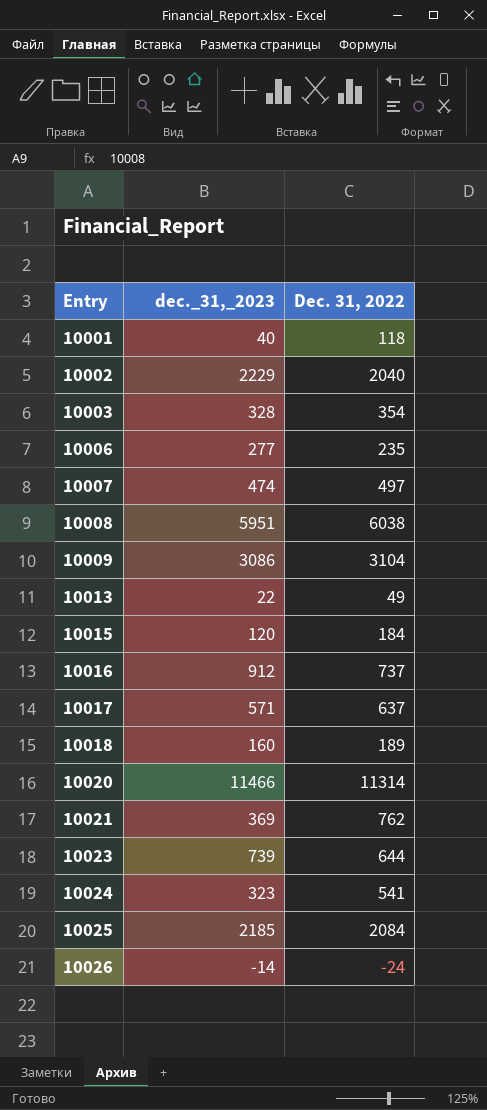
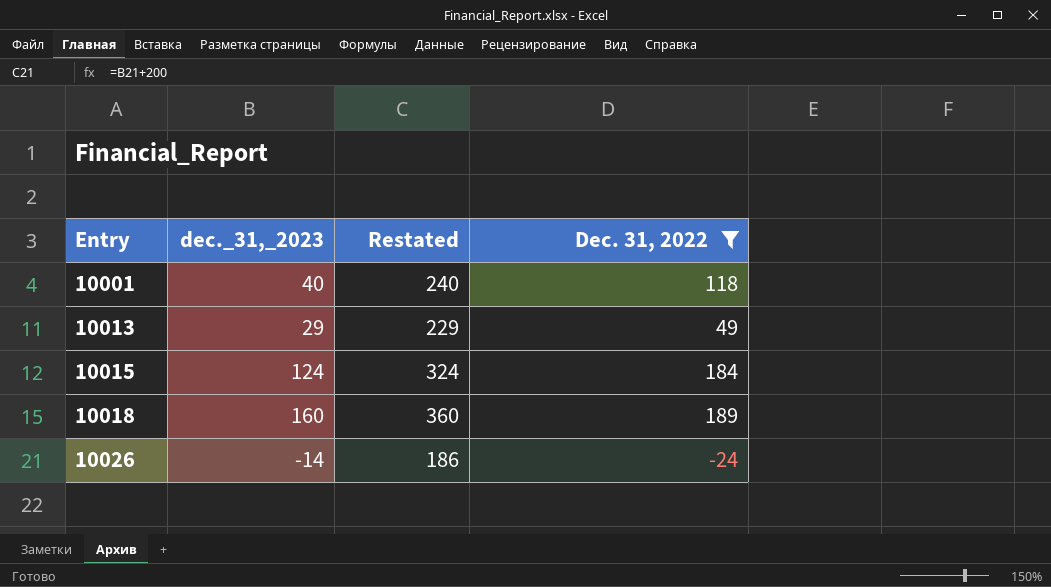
filter: none -> Dec. 31, 2022 <= 189
column Restated | formula: none -> [dec._31,_2023] + 200
10013 | dec._31,_2023: 22 -> 29
10015 | dec._31,_2023: 120 -> 124

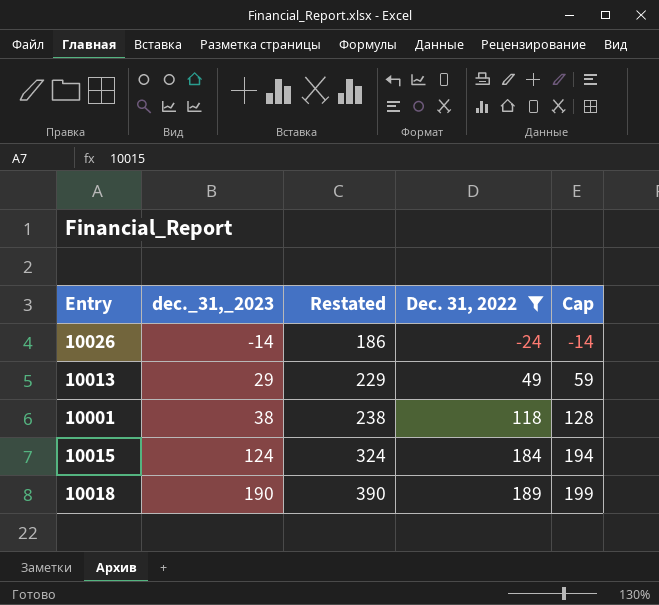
row order: Entry ascending -> dec._31,_2023 ascending
column Cap | formula: none -> [Dec. 31, 2022] + 10
10001 | dec._31,_2023: 40 -> 38
10001 | Restated: 240 -> 238
10018 | dec._31,_2023: 160 -> 190
10018 | Restated: 360 -> 390

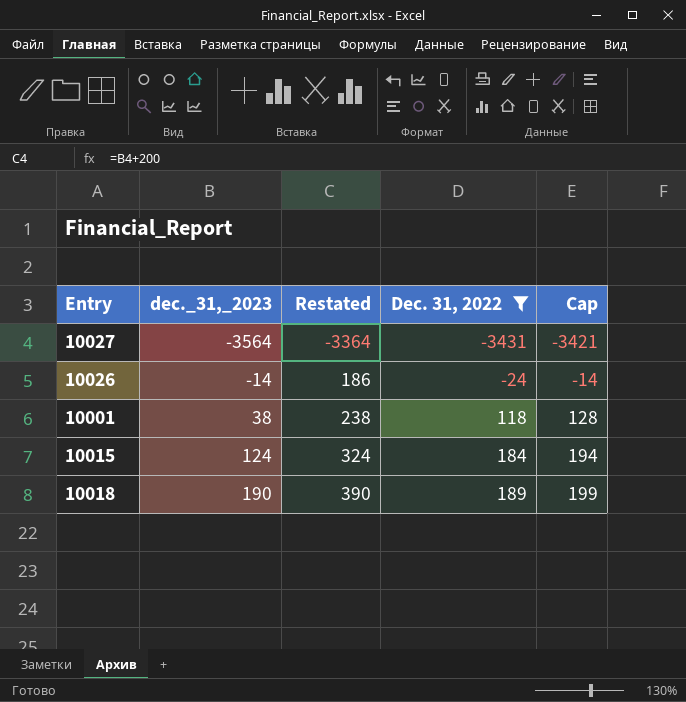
row 10013: 29 | 229 | 49 | 59 -> none
row 10027: none -> -3564 | -3364 | -3431 | -3421

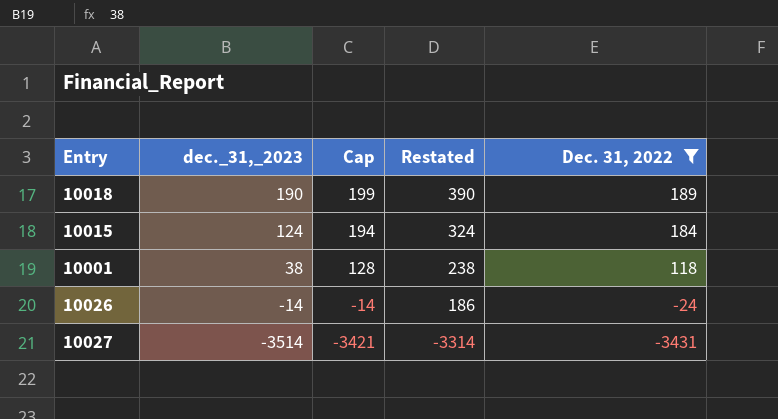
row order: dec._31,_2023 ascending -> dec._31,_2023 descending
column Cap | position: 5 -> 3
10027 | dec._31,_2023: -3564 -> -3514
10027 | Restated: -3364 -> -3314

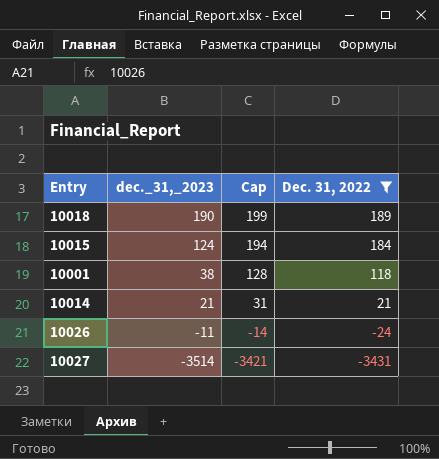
column Restated | formula: [dec._31,_2023] + 200 -> none
row 10014: none -> 21 | 31 | 21
10026 | dec._31,_2023: -14 -> -11

